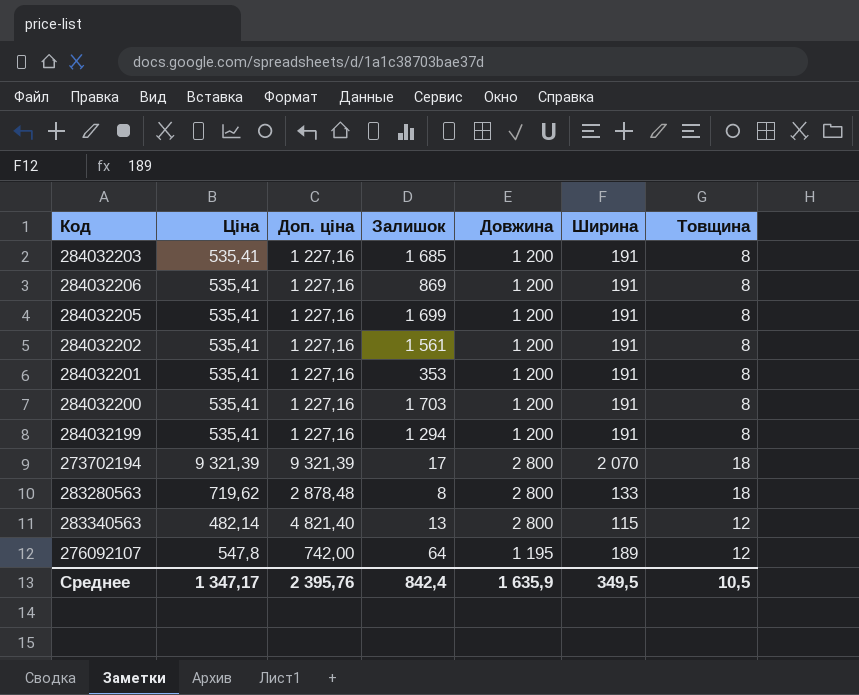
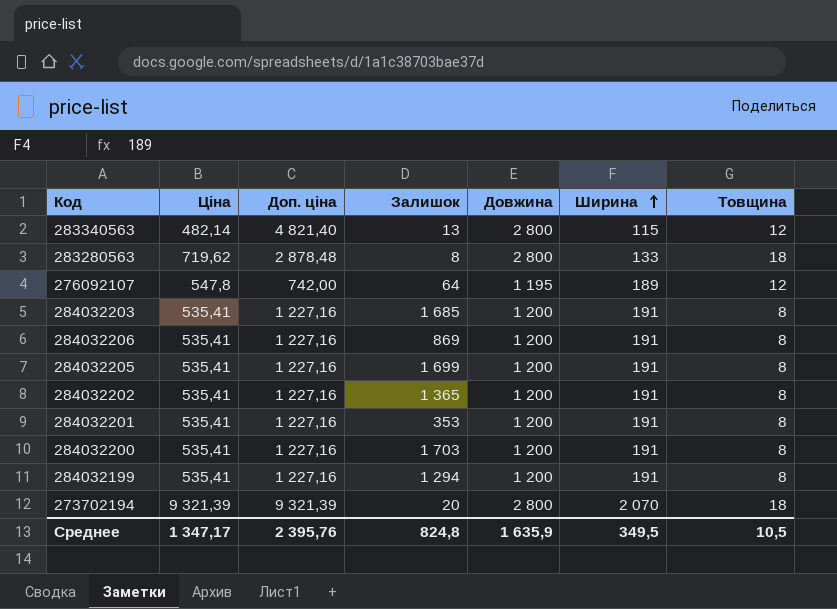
row order: none -> Ширина ascending
284032202 | Залишок: 1 561 -> 1 365
273702194 | Залишок: 17 -> 20
Среднее | Залишок: 842,4 -> 824,8

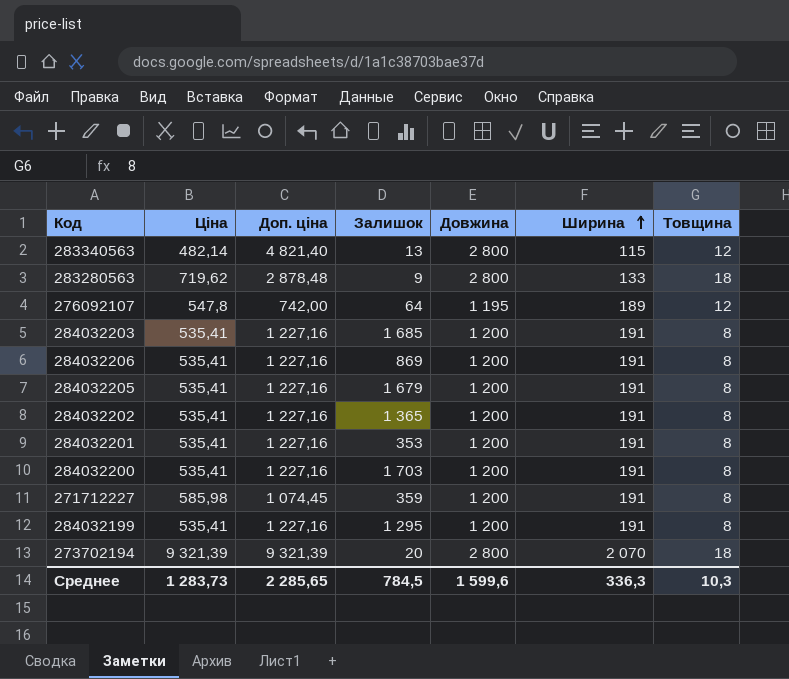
283280563 | Залишок: 8 -> 9
284032205 | Залишок: 1 699 -> 1 679
row 271712227: none -> 585,98 | 1 074,45 | 359 | 1 200 | 191 | 8
284032199 | Залишок: 1 294 -> 1 295
Среднее | Ціна: 1 347,17 -> 1 283,73
Среднее | Доп. ціна: 2 395,76 -> 2 285,65
Среднее | Залишок: 824,8 -> 784,5
Среднее | Довжина: 1 635,9 -> 1 599,6
Среднее | Ширина: 349,5 -> 336,3
Среднее | Товщина: 10,5 -> 10,3

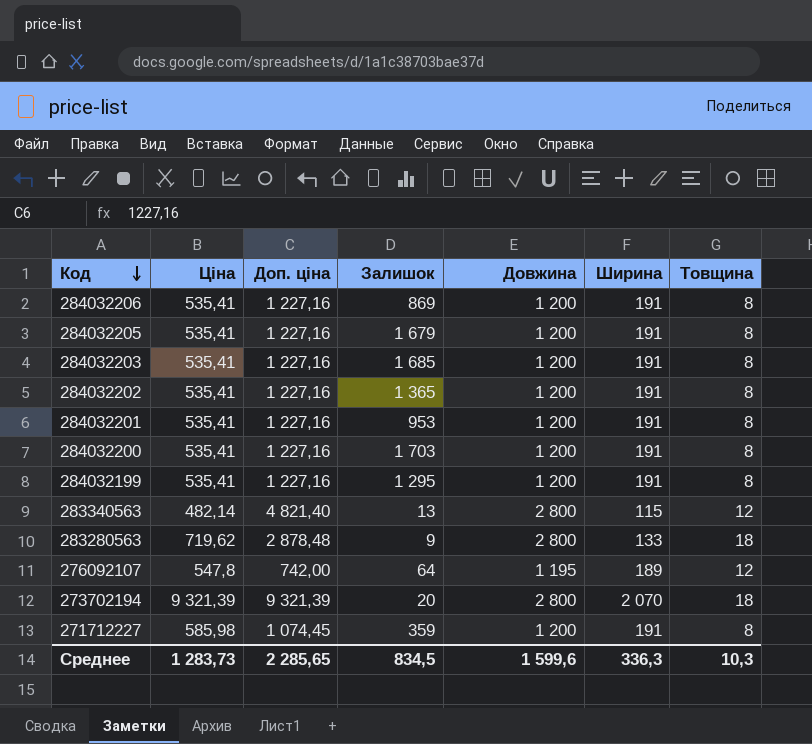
row order: Ширина ascending -> Код descending
284032201 | Залишок: 353 -> 953
Среднее | Залишок: 784,5 -> 834,5

